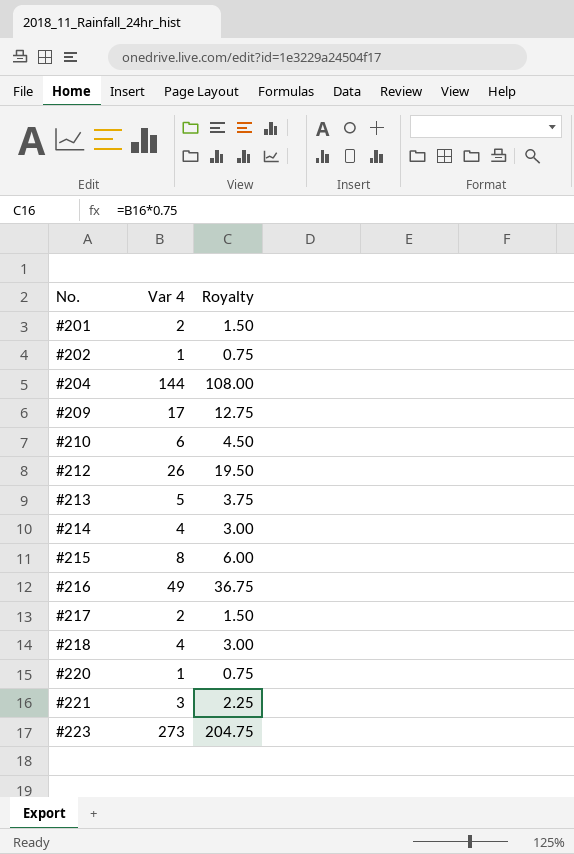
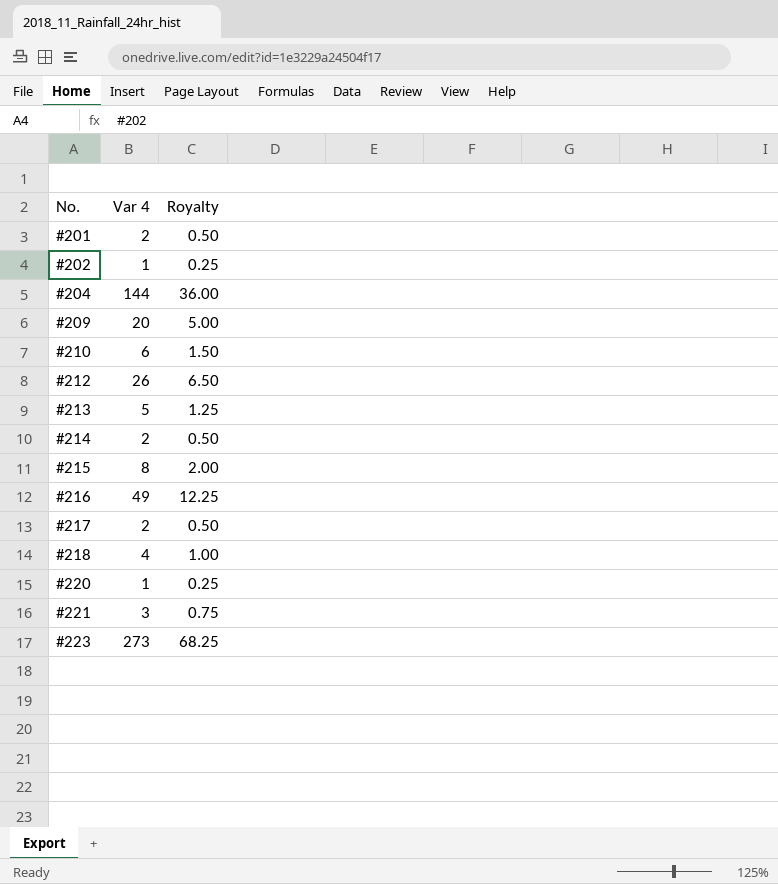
column Royalty | formula: [Var 4] * 0.75 -> [Var 4] * 0.25
#209 | Var 4: 17 -> 20
#214 | Var 4: 4 -> 2

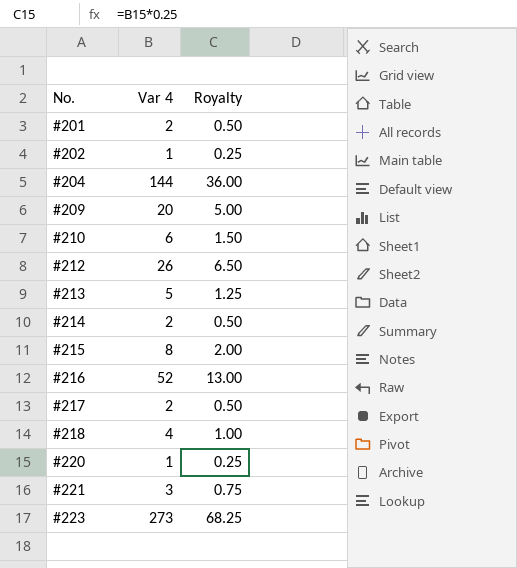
#216 | Var 4: 49 -> 52
#216 | Royalty: 12.25 -> 13.00

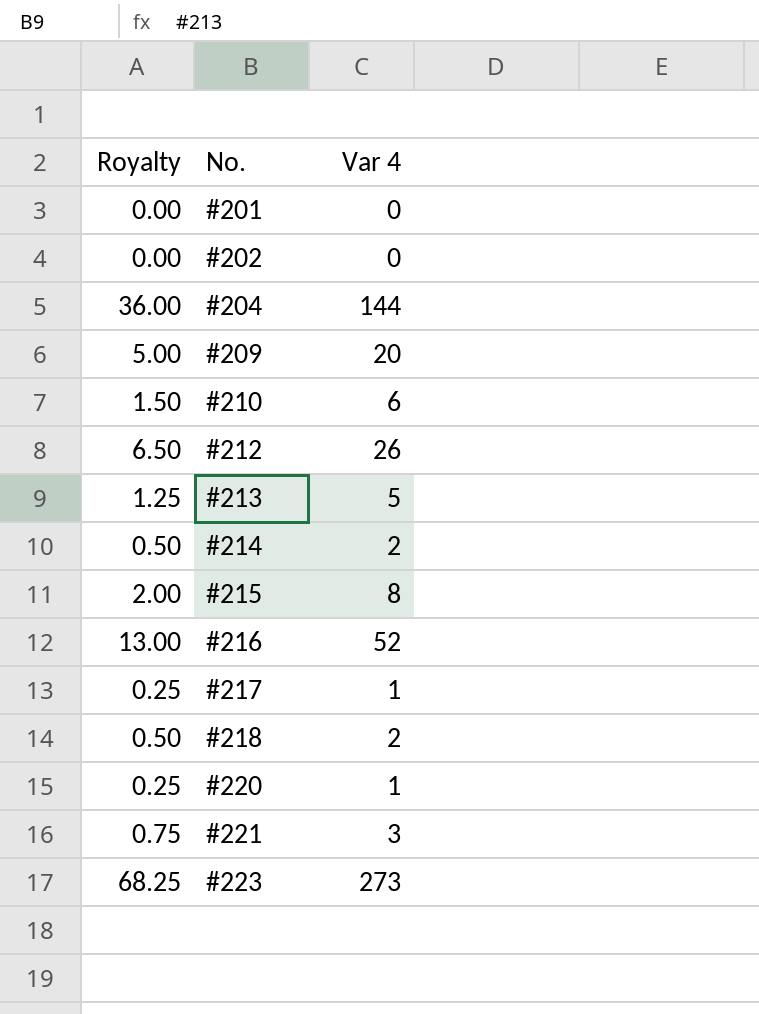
column Royalty | position: 3 -> 1
#201 | Royalty: 0.50 -> 0.00
#201 | Var 4: 2 -> 0
#202 | Royalty: 0.25 -> 0.00
#202 | Var 4: 1 -> 0
#217 | Royalty: 0.50 -> 0.25
#217 | Var 4: 2 -> 1
#218 | Royalty: 1.00 -> 0.50
#218 | Var 4: 4 -> 2

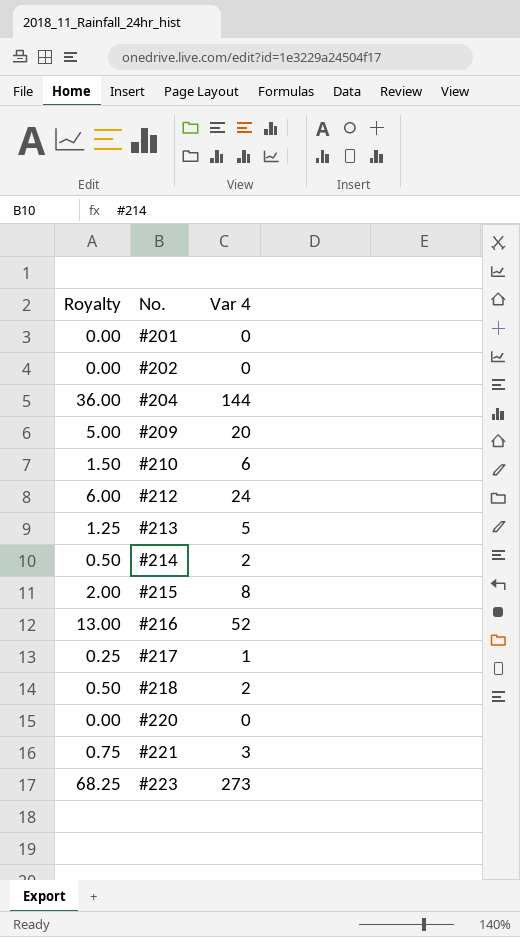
#212 | Royalty: 6.50 -> 6.00
#212 | Var 4: 26 -> 24
#220 | Royalty: 0.25 -> 0.00
#220 | Var 4: 1 -> 0

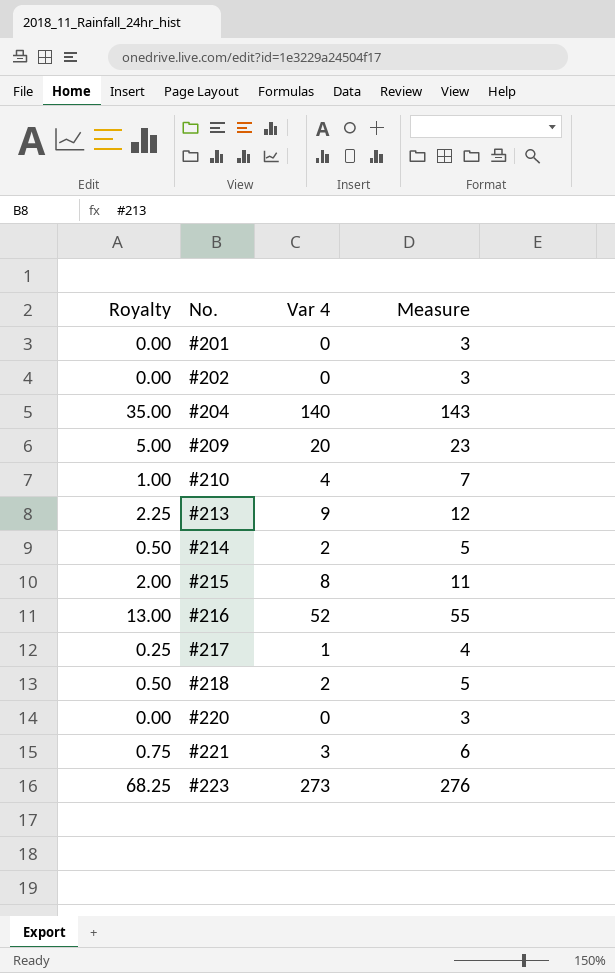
column Measure | formula: none -> [Var 4] + 3
row #212: 6.00 | 24 -> none
#204 | Royalty: 36.00 -> 35.00
#204 | Var 4: 144 -> 140
#210 | Royalty: 1.50 -> 1.00
#210 | Var 4: 6 -> 4
#213 | Royalty: 1.25 -> 2.25
#213 | Var 4: 5 -> 9

